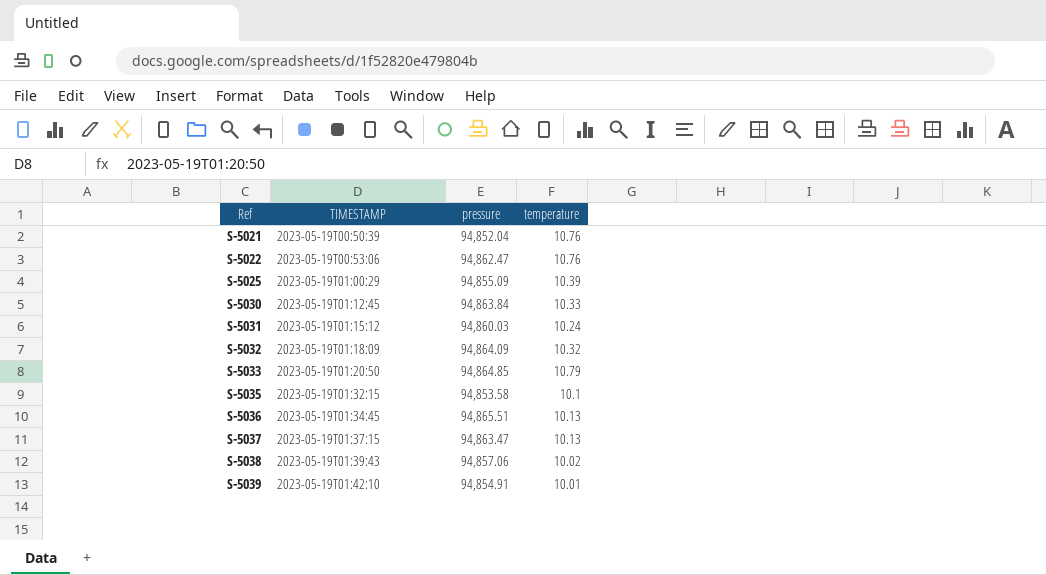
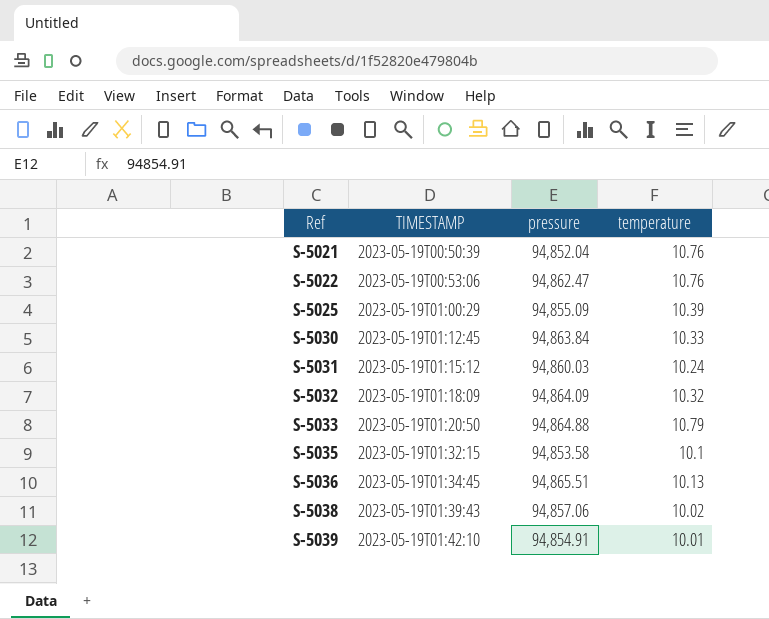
row S-5037: 2023-05-19T01:37:15 | 94,863.47 | 10.13 -> none
S-5033 | pressure: 94,864.85 -> 94,864.88

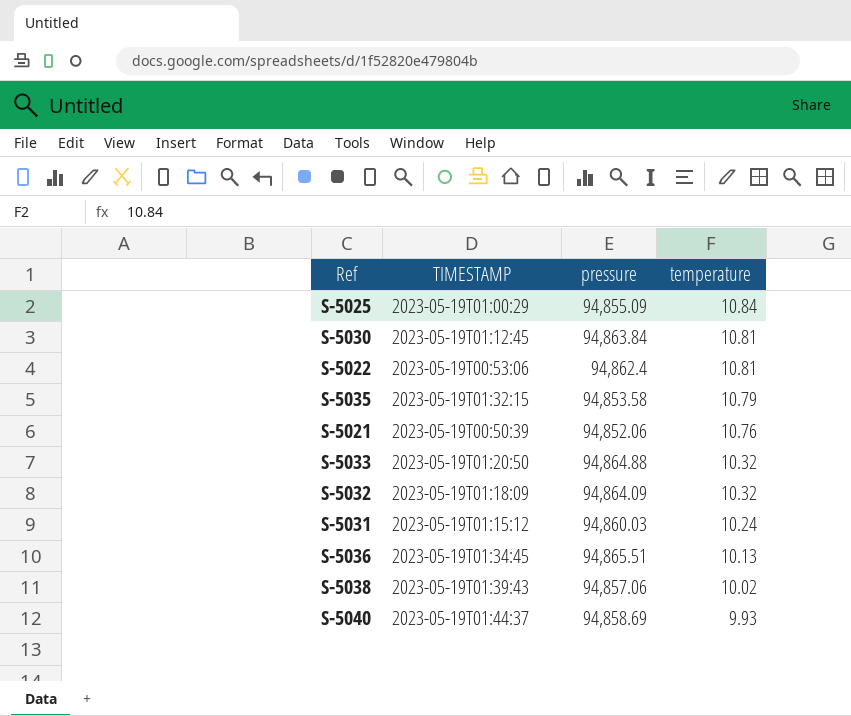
row order: Ref ascending -> temperature descending
row S-5039: 2023-05-19T01:42:10 | 94,854.91 | 10.01 -> none
S-5025 | temperature: 10.39 -> 10.84
S-5030 | temperature: 10.33 -> 10.81
S-5022 | pressure: 94,862.47 -> 94,862.4
S-5022 | temperature: 10.76 -> 10.81
S-5035 | temperature: 10.1 -> 10.79
S-5021 | pressure: 94,852.04 -> 94,852.06
S-5033 | temperature: 10.79 -> 10.32
row S-5040: none -> 2023-05-19T01:44:37 | 94,858.69 | 9.93

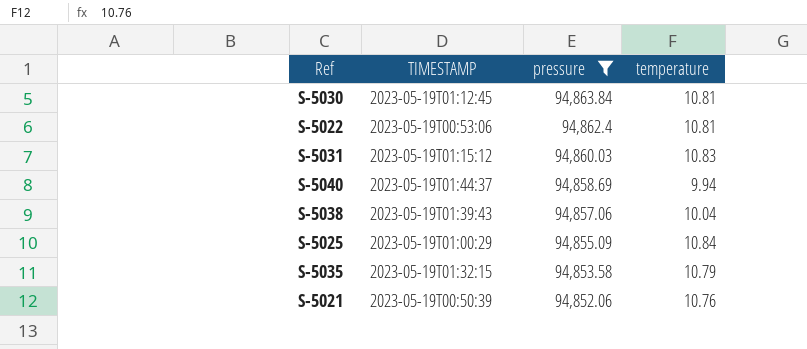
filter: none -> pressure <= 94,863.84
row order: temperature descending -> pressure descending
S-5031 | temperature: 10.24 -> 10.83
S-5040 | temperature: 9.93 -> 9.94
S-5038 | temperature: 10.02 -> 10.04

